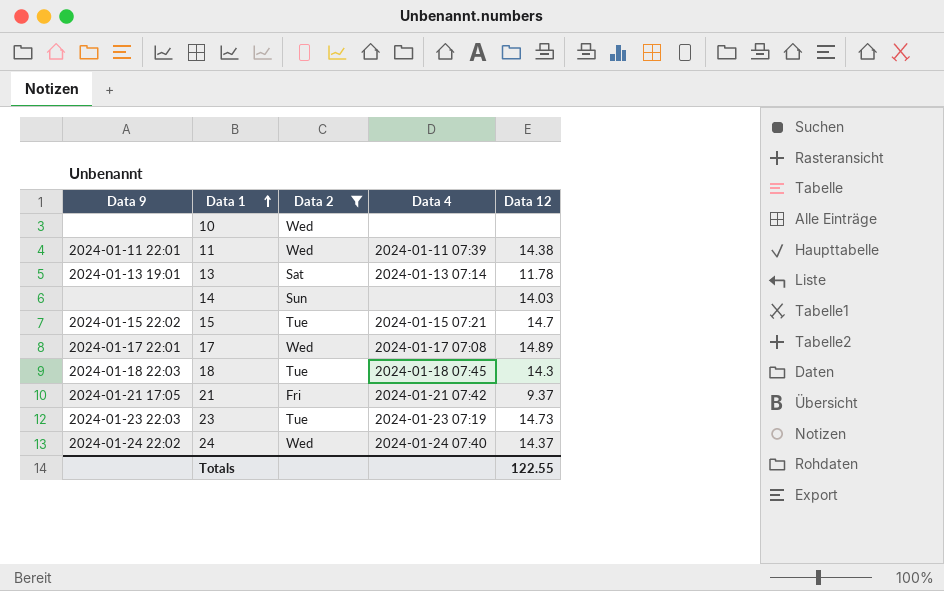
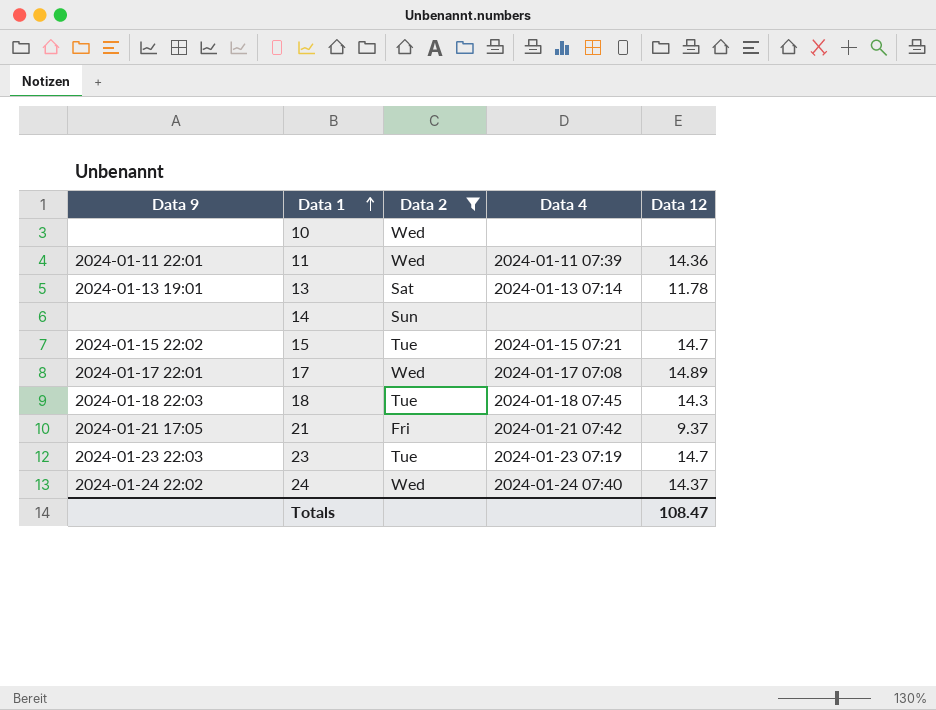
11 | Data 12: 14.38 -> 14.36
14 | Data 12: 14.03 -> none
23 | Data 12: 14.73 -> 14.7
Totals | Data 12: 122.55 -> 108.47

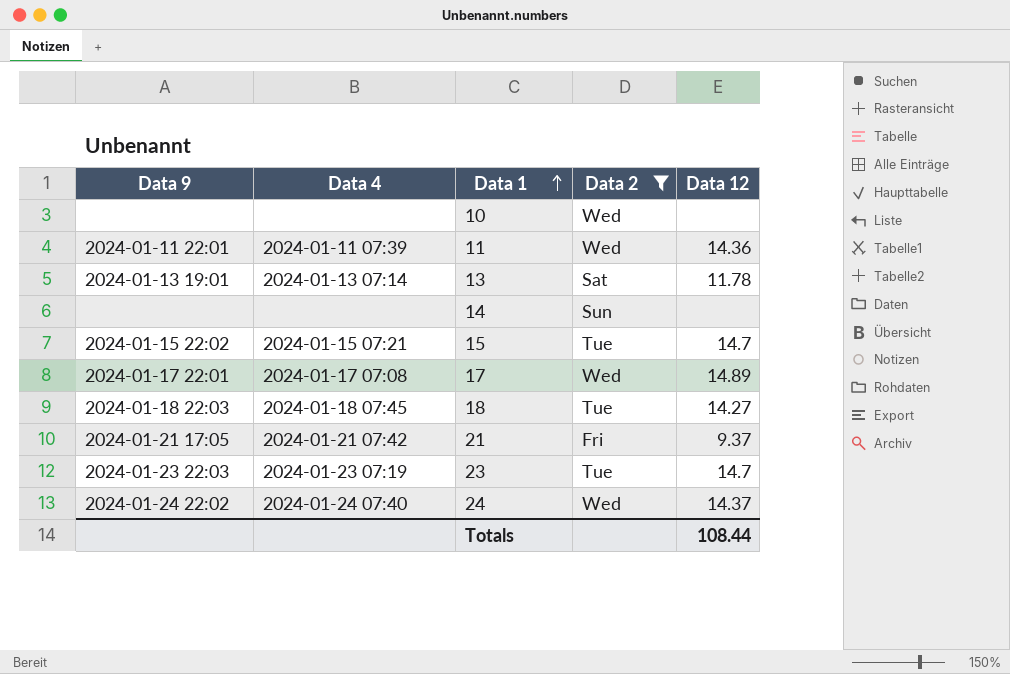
column Data 4 | position: 4 -> 2
18 | Data 12: 14.3 -> 14.27
Totals | Data 12: 108.47 -> 108.44

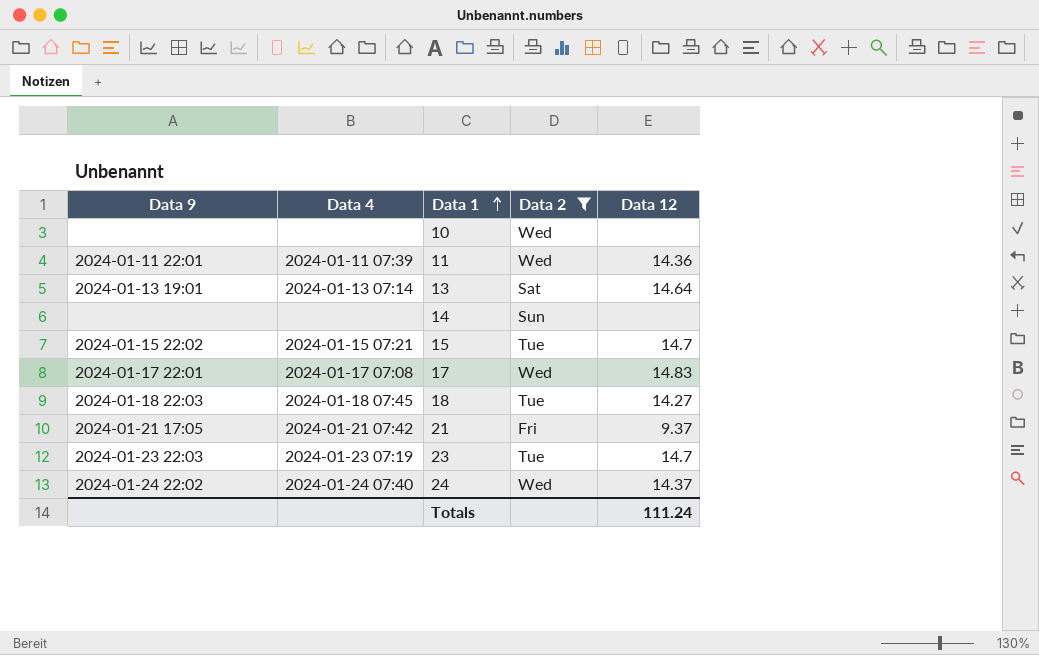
13 | Data 12: 11.78 -> 14.64
17 | Data 12: 14.89 -> 14.83
Totals | Data 12: 108.44 -> 111.24

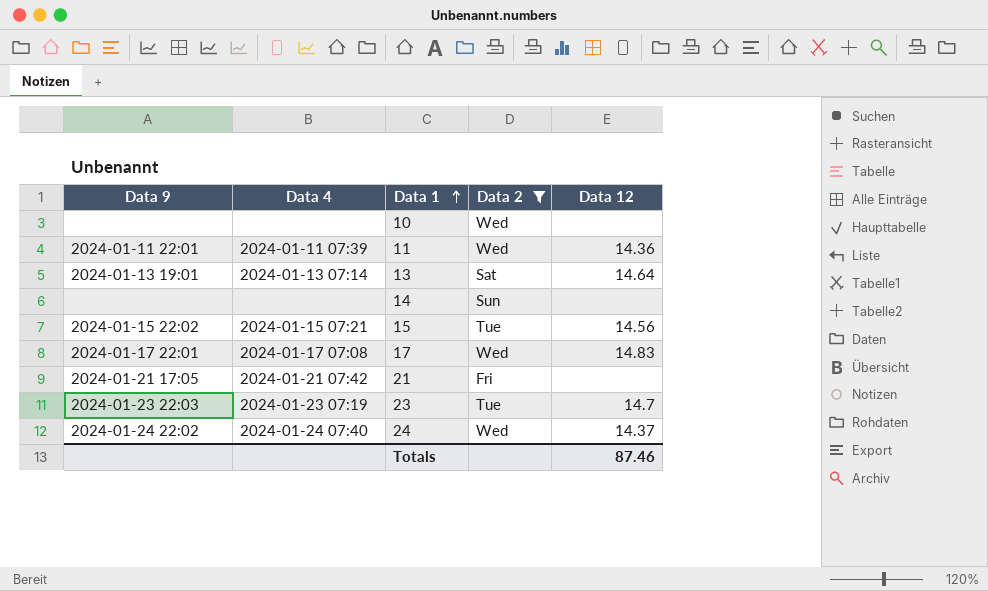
row 18: 2024-01-18 22:03 | 2024-01-18 07:45 | Tue | 14.27 -> none
15 | Data 12: 14.7 -> 14.56
21 | Data 12: 9.37 -> none
Totals | Data 12: 111.24 -> 87.46

